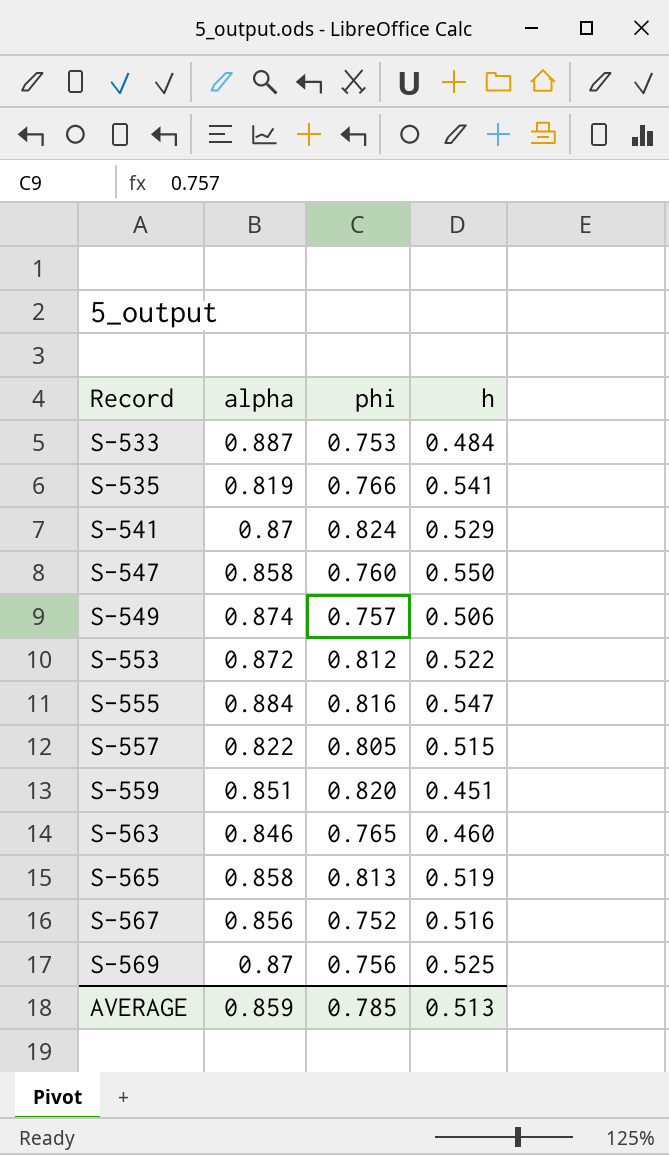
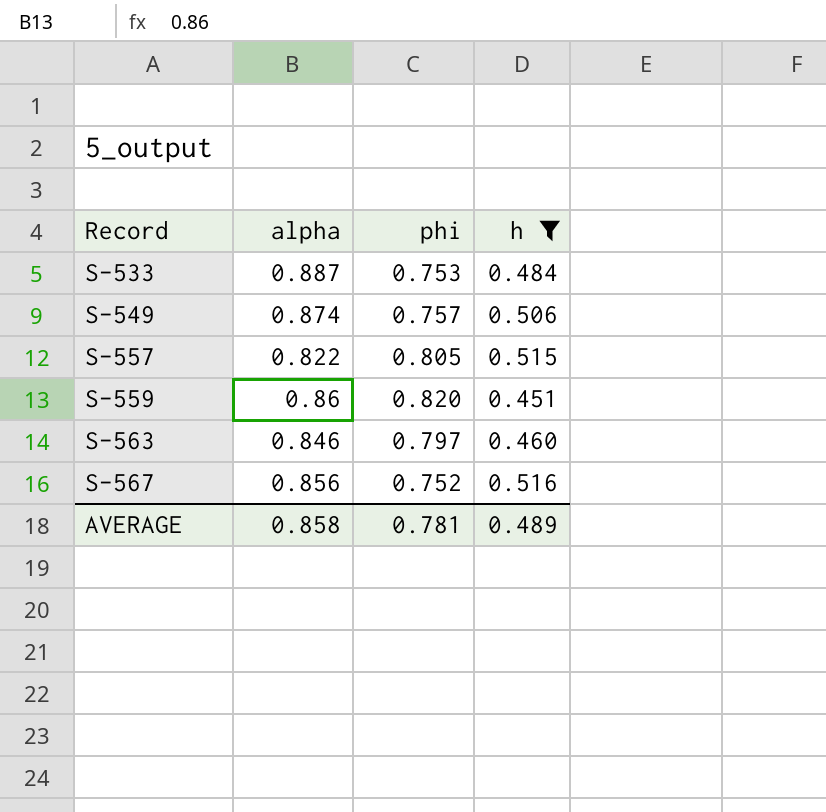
filter: none -> h <= 0.516
S-559 | alpha: 0.851 -> 0.86
S-563 | phi: 0.765 -> 0.797
AVERAGE | alpha: 0.859 -> 0.858
AVERAGE | phi: 0.785 -> 0.781
AVERAGE | h: 0.513 -> 0.489

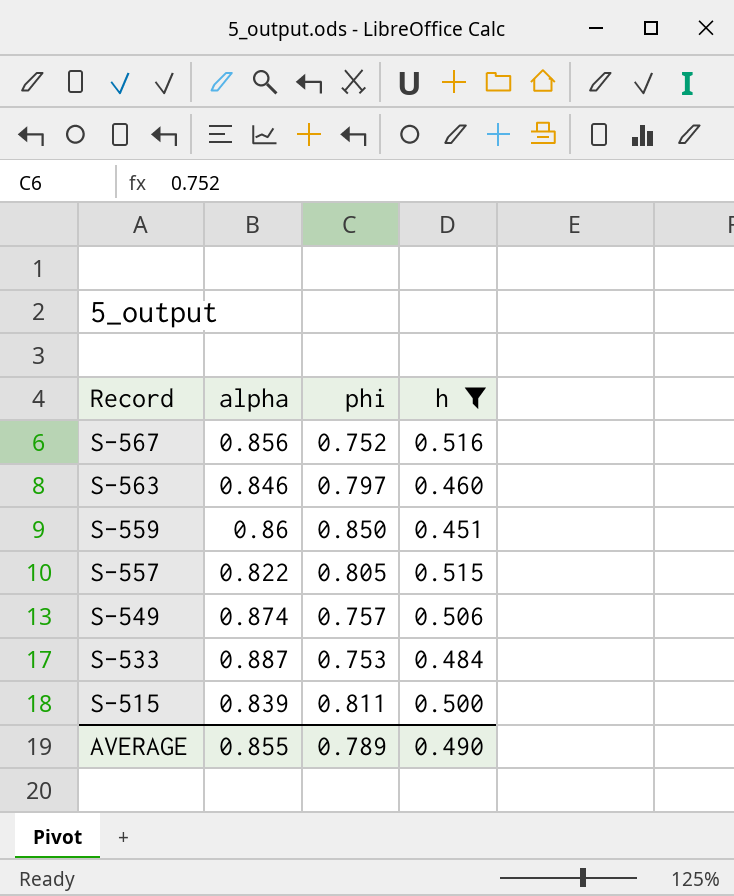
row order: Record ascending -> Record descending
S-559 | phi: 0.820 -> 0.850
row S-515: none -> 0.839 | 0.811 | 0.500
AVERAGE | alpha: 0.858 -> 0.855
AVERAGE | phi: 0.781 -> 0.789
AVERAGE | h: 0.489 -> 0.490

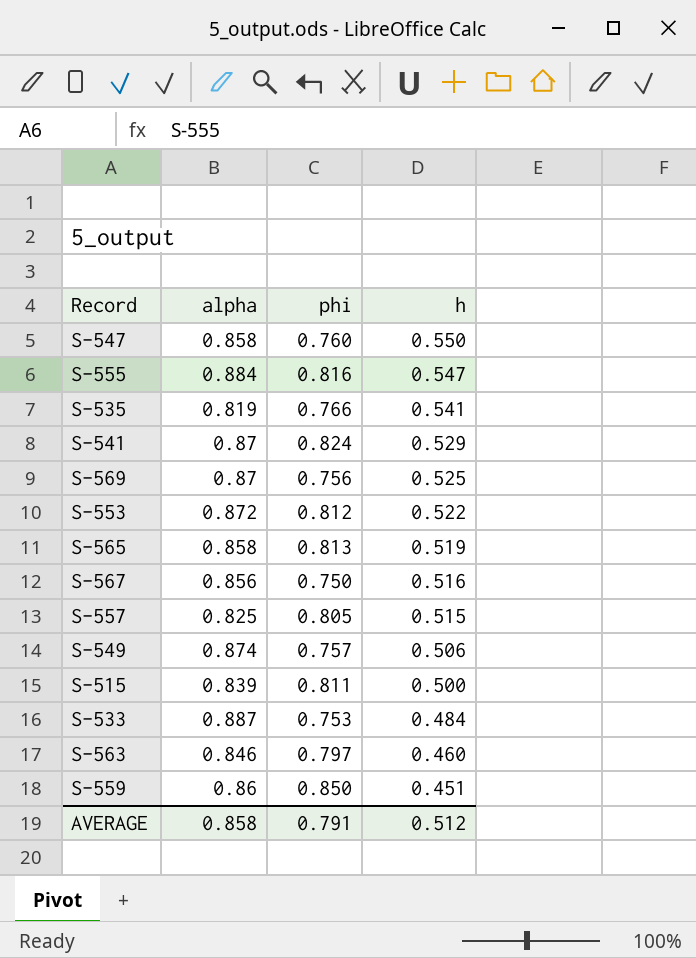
filter: h <= 0.516 -> none
row order: Record descending -> h descending
S-567 | phi: 0.752 -> 0.750
S-557 | alpha: 0.822 -> 0.825
AVERAGE | alpha: 0.855 -> 0.858
AVERAGE | phi: 0.789 -> 0.791
AVERAGE | h: 0.490 -> 0.512

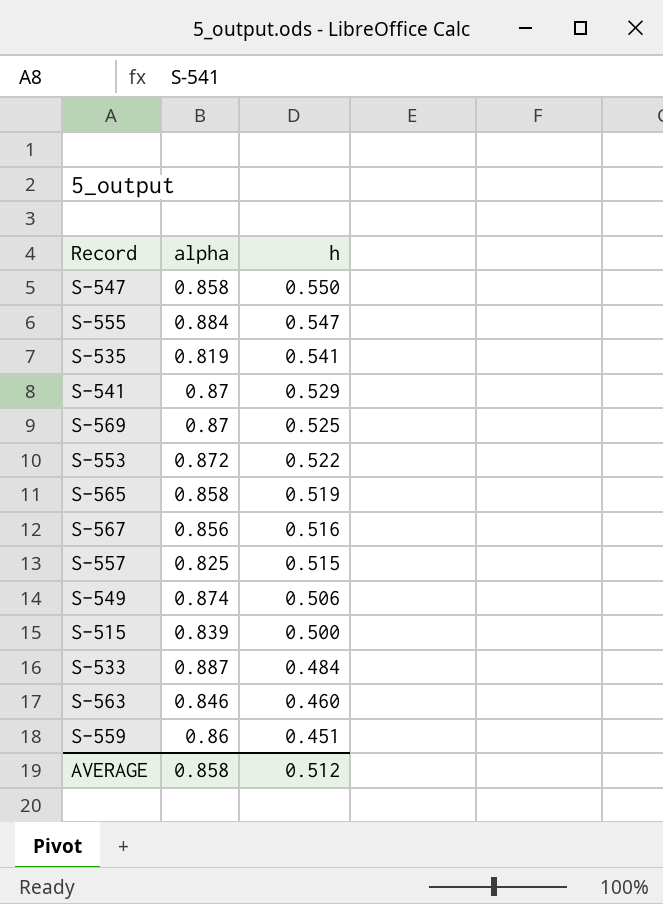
column phi | position: 3 -> none

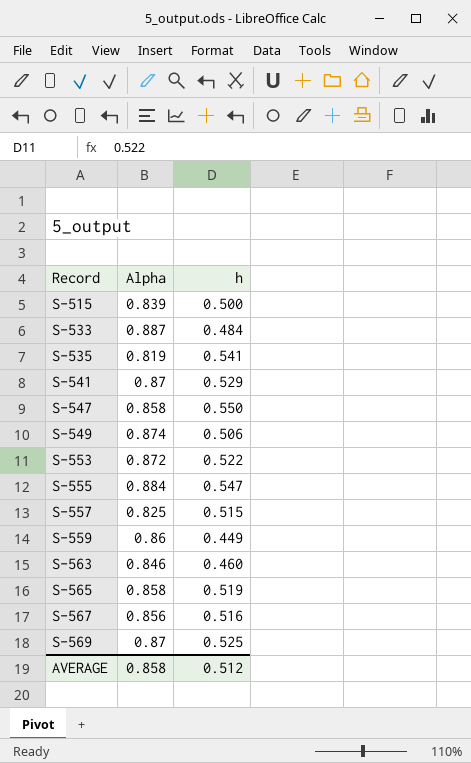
row order: h descending -> Record ascending
column name: alpha -> Alpha
S-559 | h: 0.451 -> 0.449

